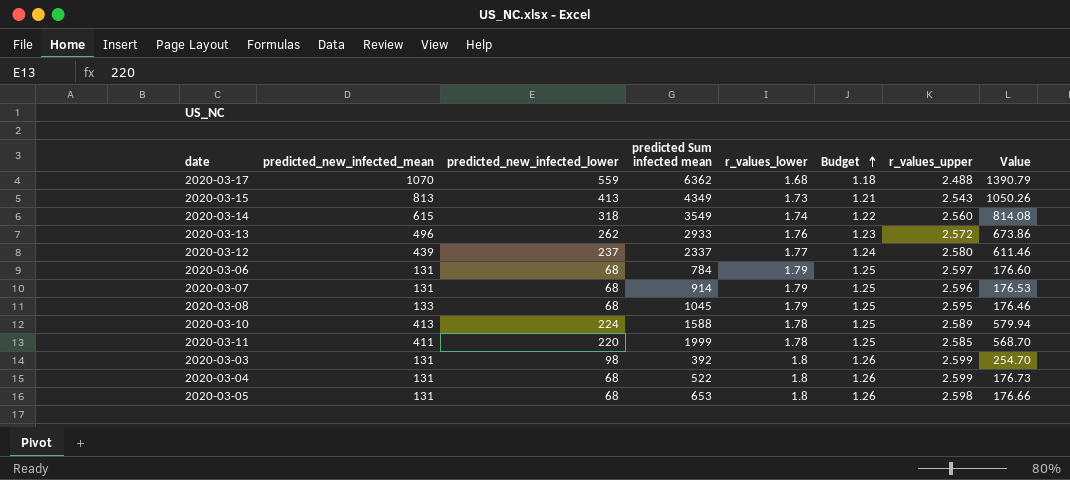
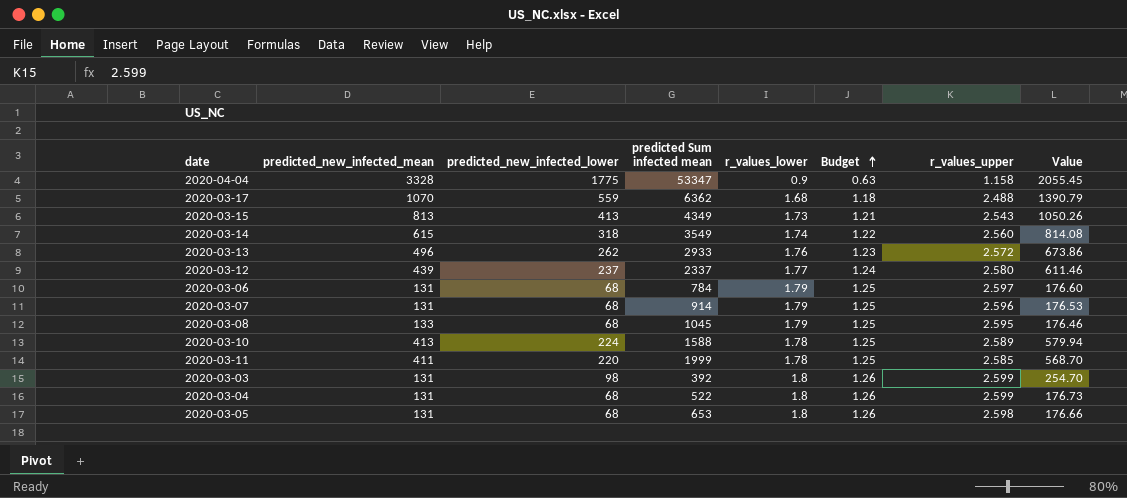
row 2020-04-04: none -> 3328 | 1775 | 53347 | 0.9 | 0.63 | 1.158 | 2055.45

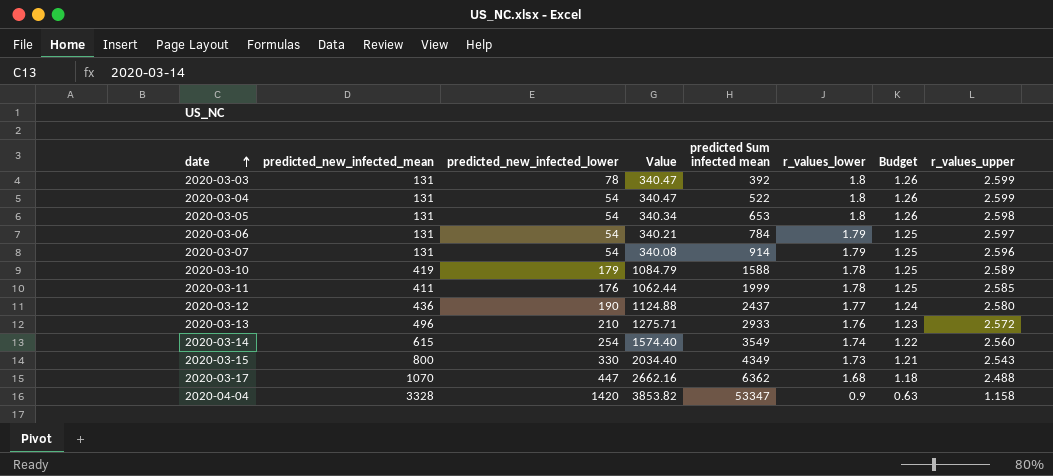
row order: Budget ascending -> date ascending
column Value | formula: [predicted_new_infected_lower] * [r_values_upper] -> [predicted_new_infected_mean] * [r_values_upper]
column Value | position: 8 -> 4
row 2020-03-08: 133 | 68 | 1045 | 1.79 | 1.25 | 2.595 | 176.46 -> none
2020-03-03 | predicted_new_infected_lower: 98 -> 78
2020-03-04 | predicted_new_infected_lower: 68 -> 54
2020-03-05 | predicted_new_infected_lower: 68 -> 54
2020-03-06 | predicted_new_infected_lower: 68 -> 54
2020-03-07 | predicted_new_infected_lower: 68 -> 54
2020-03-10 | predicted_new_infected_mean: 413 -> 419
2020-03-10 | predicted_new_infected_lower: 224 -> 179
2020-03-11 | predicted_new_infected_lower: 220 -> 176
2020-03-12 | predicted_new_infected_mean: 439 -> 436
2020-03-12 | predicted_new_infected_lower: 237 -> 190
2020-03-12 | predicted Sum infected mean: 2337 -> 2437
2020-03-13 | predicted_new_infected_lower: 262 -> 210
2020-03-14 | predicted_new_infected_lower: 318 -> 254
2020-03-15 | predicted_new_infected_mean: 813 -> 800
2020-03-15 | predicted_new_infected_lower: 413 -> 330
2020-03-17 | predicted_new_infected_lower: 559 -> 447
2020-04-04 | predicted_new_infected_lower: 1775 -> 1420

